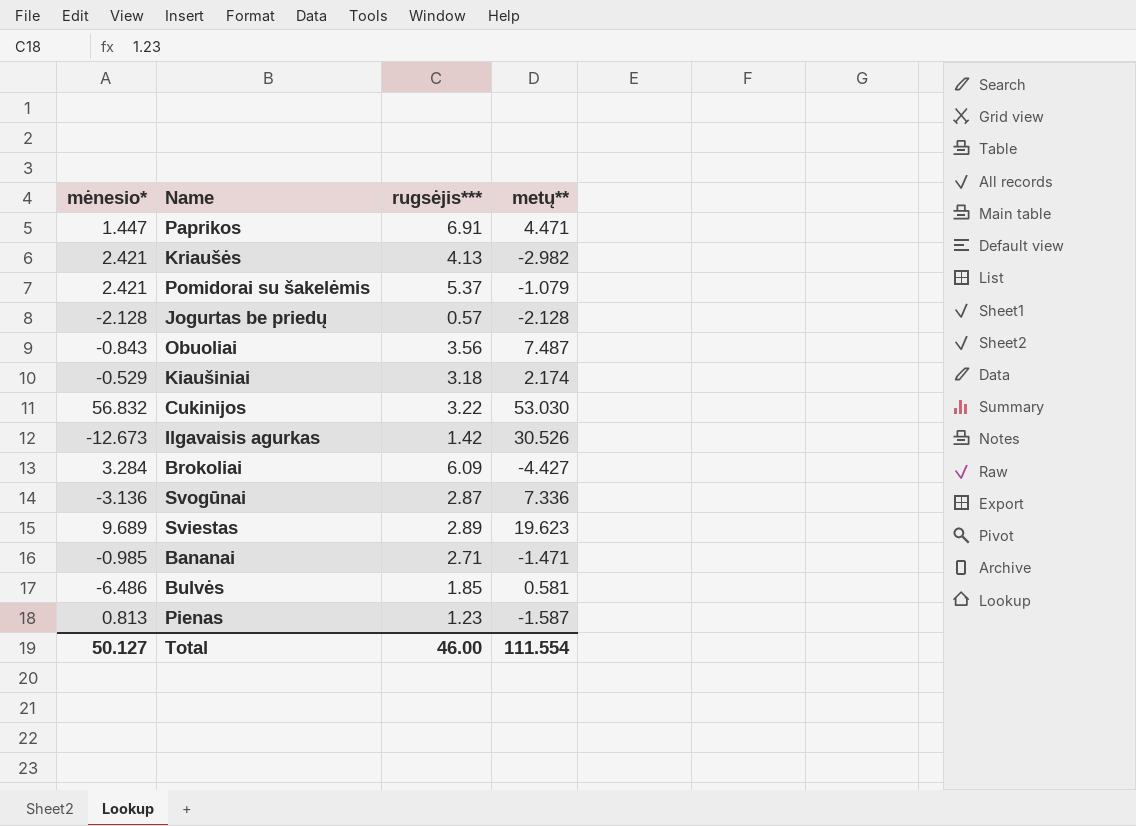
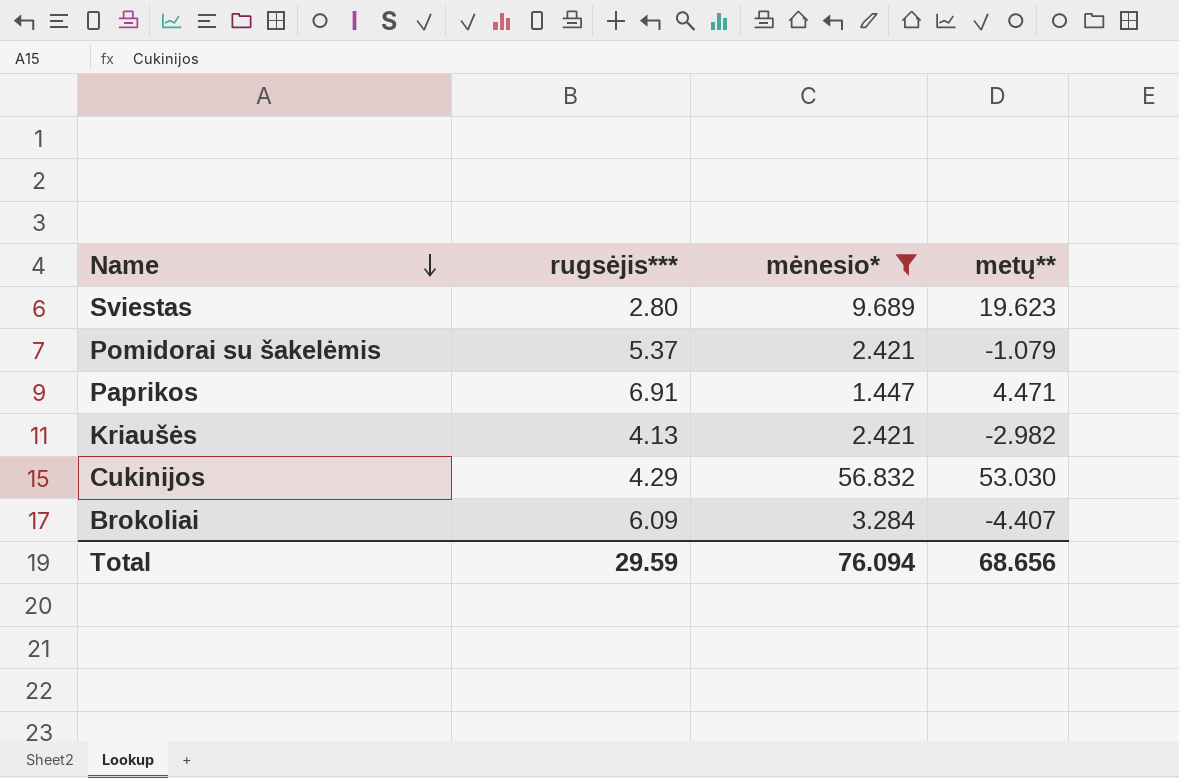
filter: none -> mėnesio* >= 1.447
row order: none -> Name descending
column mėnesio* | position: 1 -> 3
Sviestas | rugsėjis***: 2.89 -> 2.80
Cukinijos | rugsėjis***: 3.22 -> 4.29
Brokoliai | metų**: -4.427 -> -4.407
Total | rugsėjis***: 46.00 -> 29.59
Total | mėnesio*: 50.127 -> 76.094
Total | metų**: 111.554 -> 68.656

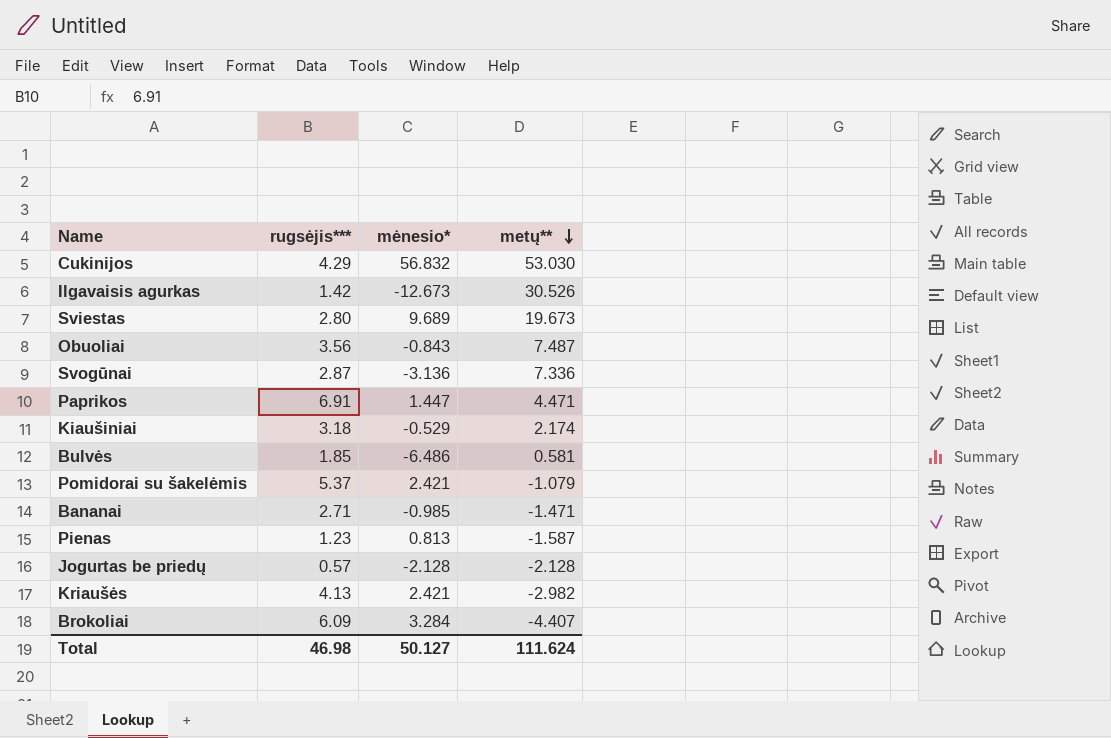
filter: mėnesio* >= 1.447 -> none
row order: Name descending -> metų** descending
Sviestas | metų**: 19.623 -> 19.673
Total | rugsėjis***: 29.59 -> 46.98
Total | mėnesio*: 76.094 -> 50.127
Total | metų**: 68.656 -> 111.624

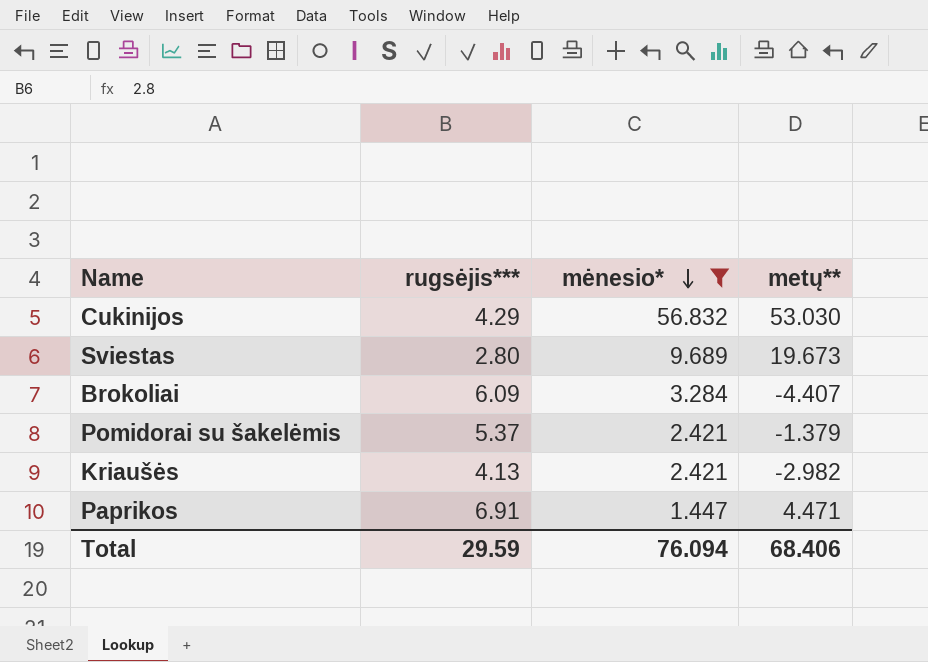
filter: none -> mėnesio* >= 1.447
row order: metų** descending -> mėnesio* descending
Pomidorai su šakelėmis | metų**: -1.079 -> -1.379
Total | rugsėjis***: 46.98 -> 29.59
Total | mėnesio*: 50.127 -> 76.094
Total | metų**: 111.624 -> 68.406

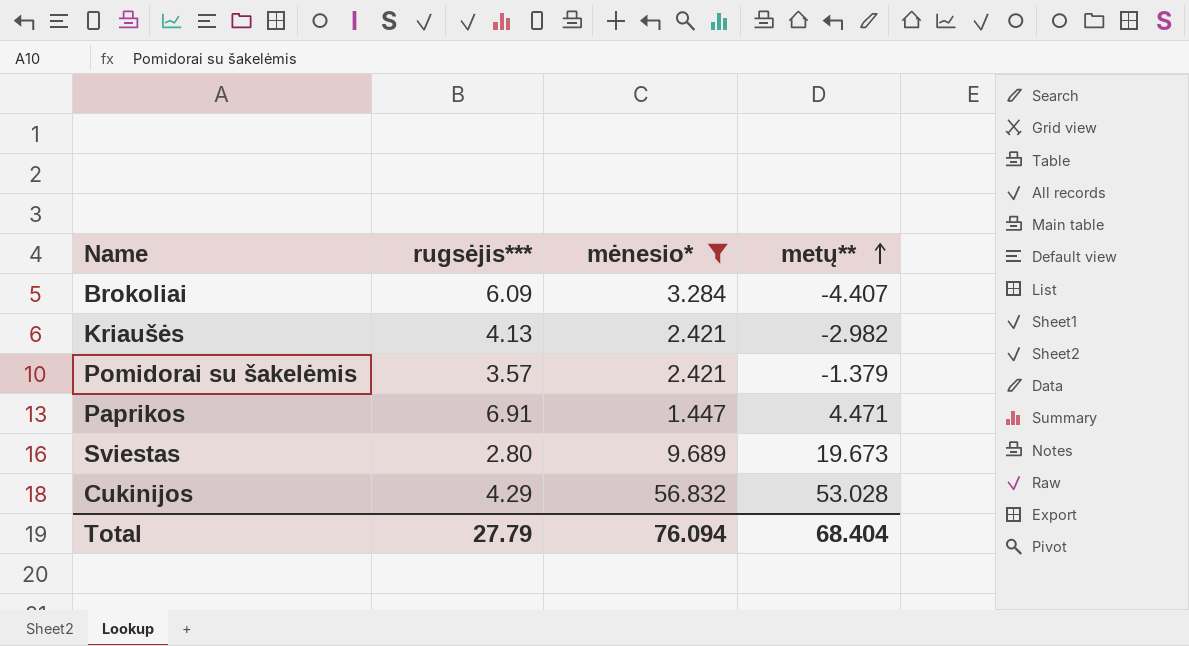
row order: mėnesio* descending -> metų** ascending
Pomidorai su šakelėmis | rugsėjis***: 5.37 -> 3.57
Cukinijos | metų**: 53.030 -> 53.028
Total | rugsėjis***: 29.59 -> 27.79
Total | metų**: 68.406 -> 68.404

